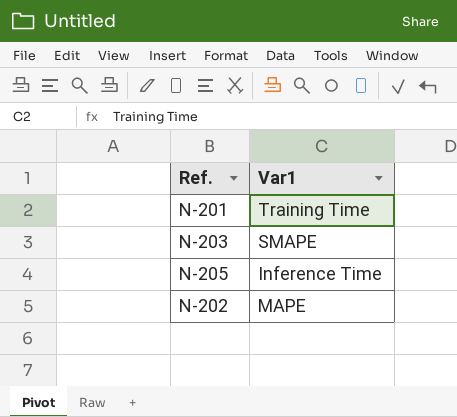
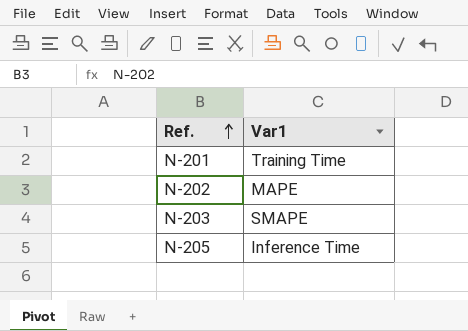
row order: none -> Ref. ascending

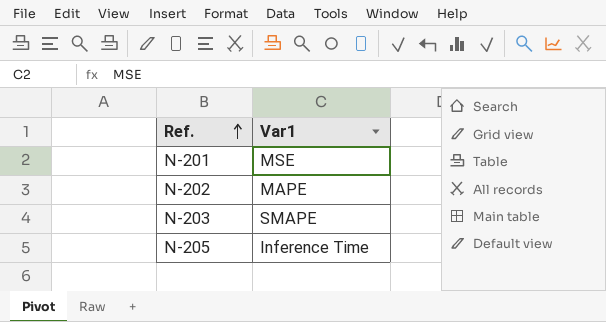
N-201 | Var1: Training Time -> MSE

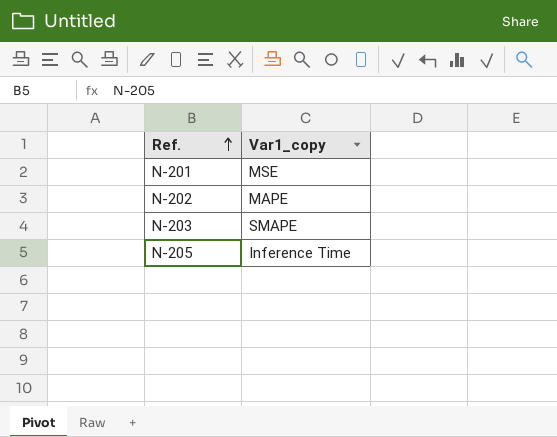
column name: Var1 -> Var1_copy

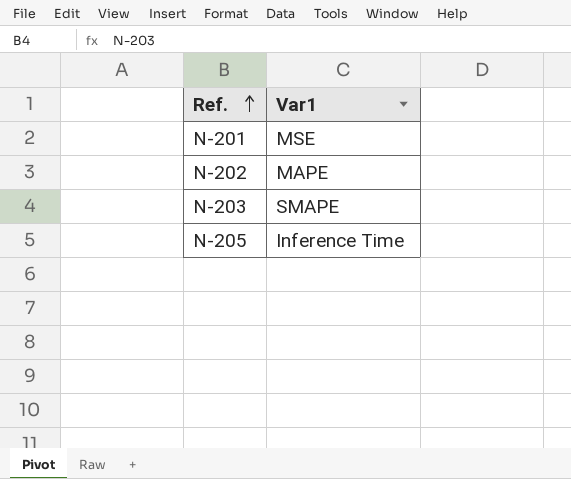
column name: Var1_copy -> Var1

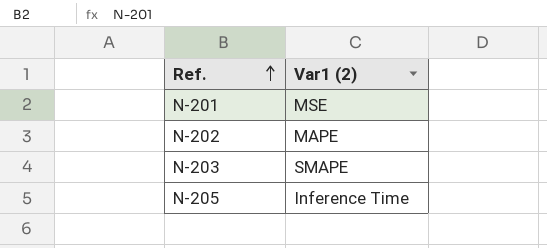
column name: Var1 -> Var1 (2)

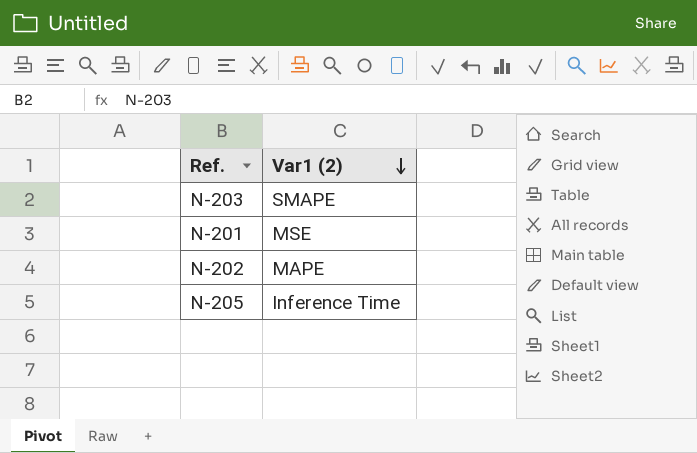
row order: Ref. ascending -> Var1 (2) descending

